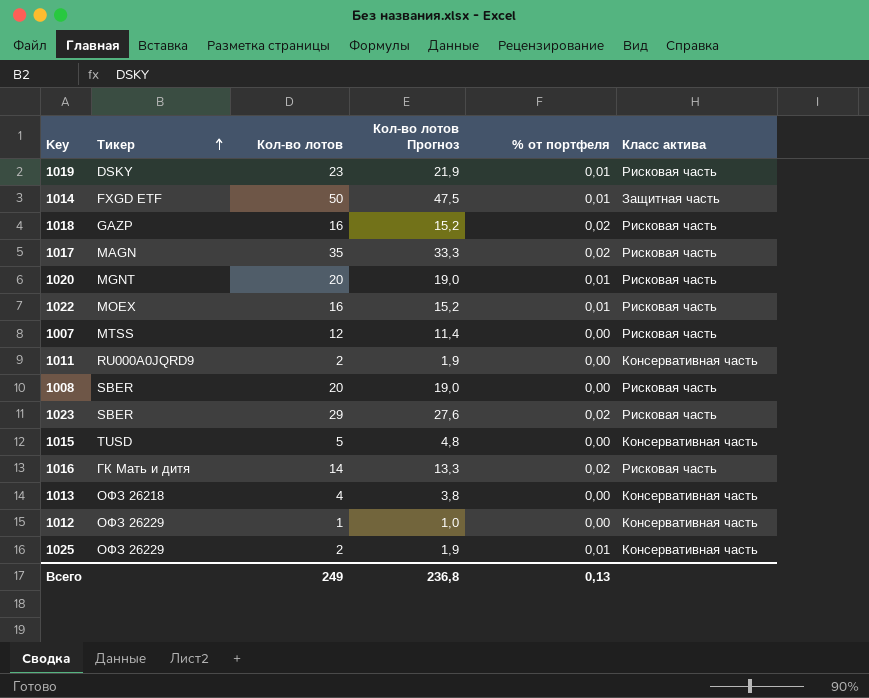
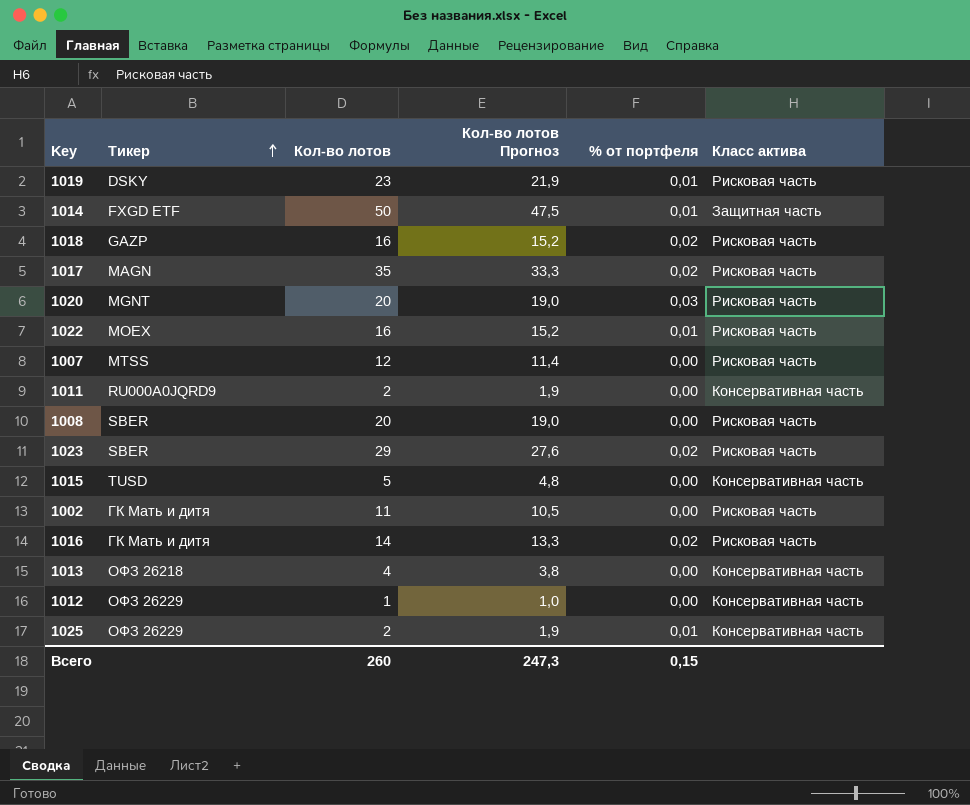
1020 | % от портфеля: 0,01 -> 0,03
row 1002: none -> ГК Мать и дитя | 11 | 10,5 | 0,00 | Рисковая часть
Всего | Кол-во лотов: 249 -> 260
Всего | Кол-во лотов Прогноз: 236,8 -> 247,3
Всего | % от портфеля: 0,13 -> 0,15

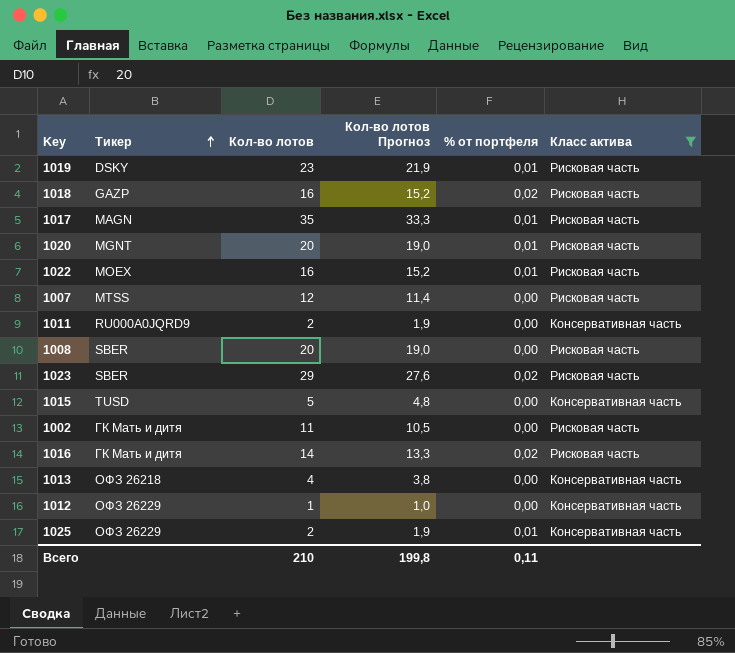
filter: none -> Класс актива != Защитная часть
1017 | % от портфеля: 0,02 -> 0,01
1020 | % от портфеля: 0,03 -> 0,01
Всего | Кол-во лотов: 260 -> 210
Всего | Кол-во лотов Прогноз: 247,3 -> 199,8
Всего | % от портфеля: 0,15 -> 0,11

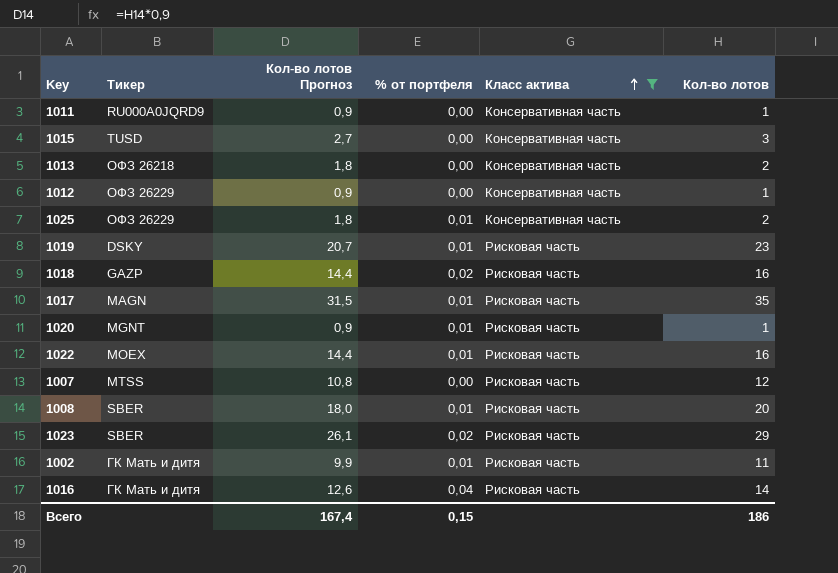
row order: Тикер ascending -> Класс актива ascending
column Кол-во лотов Прогноз | formula: [Кол-во лотов] * 0,95 -> [Кол-во лотов] * 0,9
column Кол-во лотов | position: 3 -> 6
1011 | Кол-во лотов: 2 -> 1
1015 | Кол-во лотов: 5 -> 3
1013 | Кол-во лотов: 4 -> 2
1020 | Кол-во лотов: 20 -> 1
1008 | % от портфеля: 0,00 -> 0,01
1002 | % от портфеля: 0,00 -> 0,01
1016 | % от портфеля: 0,02 -> 0,04
Всего | Кол-во лотов Прогноз: 199,8 -> 167,4
Всего | % от портфеля: 0,11 -> 0,15
Всего | Кол-во лотов: 210 -> 186

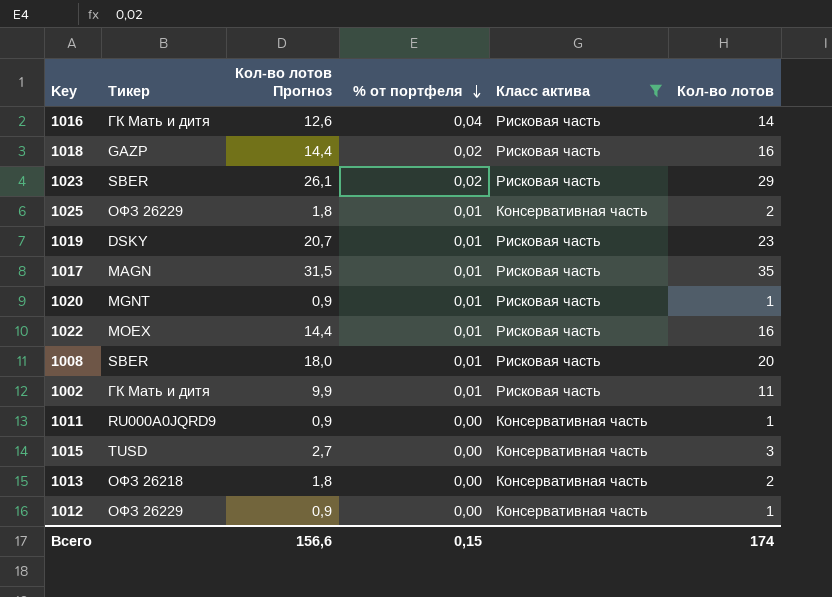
row order: Класс актива ascending -> % от портфеля descending
row 1007: MTSS | 10,8 | 0,00 | Рисковая часть | 12 -> none
Всего | Кол-во лотов Прогноз: 167,4 -> 156,6
Всего | Кол-во лотов: 186 -> 174

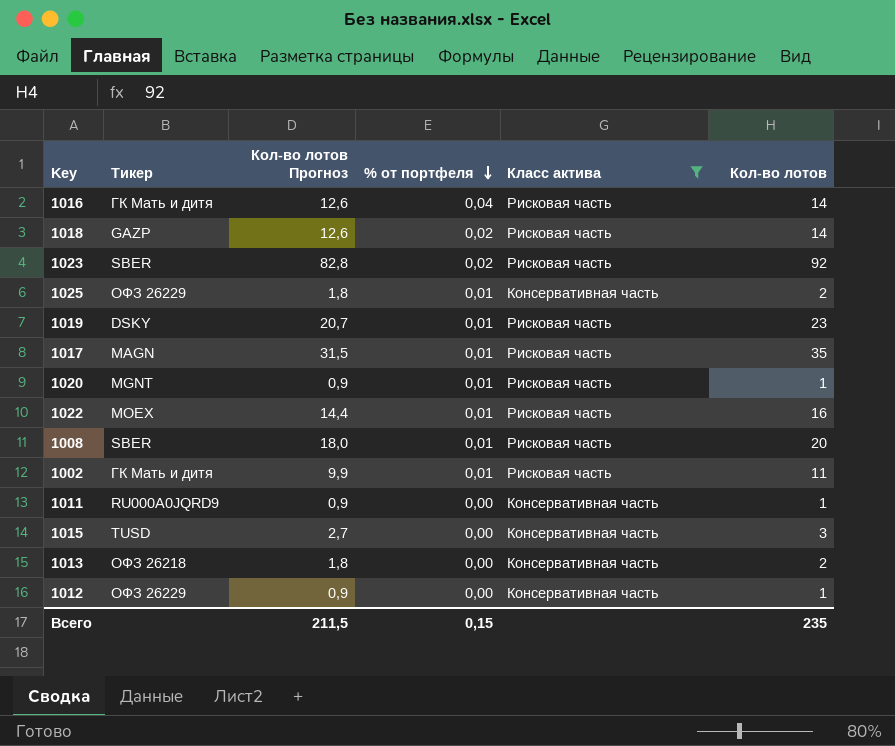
1018 | Кол-во лотов Прогноз: 14,4 -> 12,6
1018 | Кол-во лотов: 16 -> 14
1023 | Кол-во лотов Прогноз: 26,1 -> 82,8
1023 | Кол-во лотов: 29 -> 92
Всего | Кол-во лотов Прогноз: 156,6 -> 211,5
Всего | Кол-во лотов: 174 -> 235

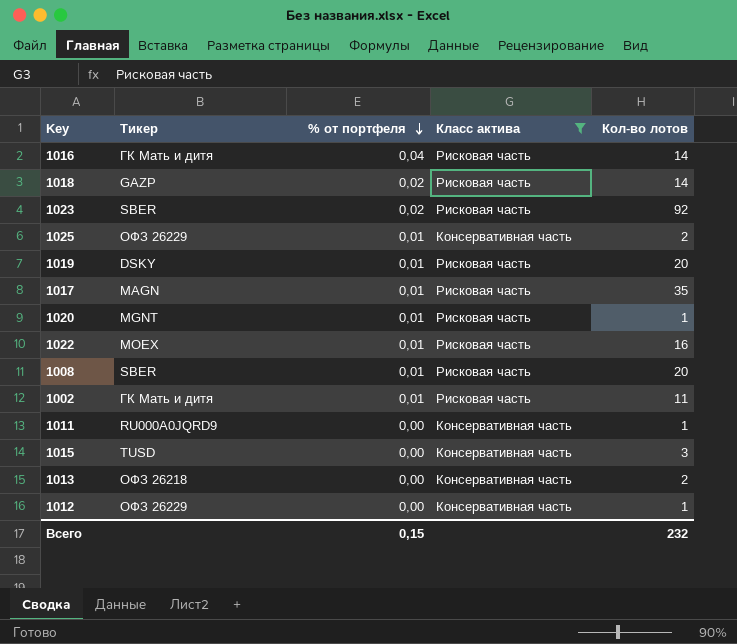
column Кол-во лотов Прогноз | formula: [Кол-во лотов] * 0,9 -> none
1019 | Кол-во лотов: 23 -> 20
Всего | Кол-во лотов: 235 -> 232

